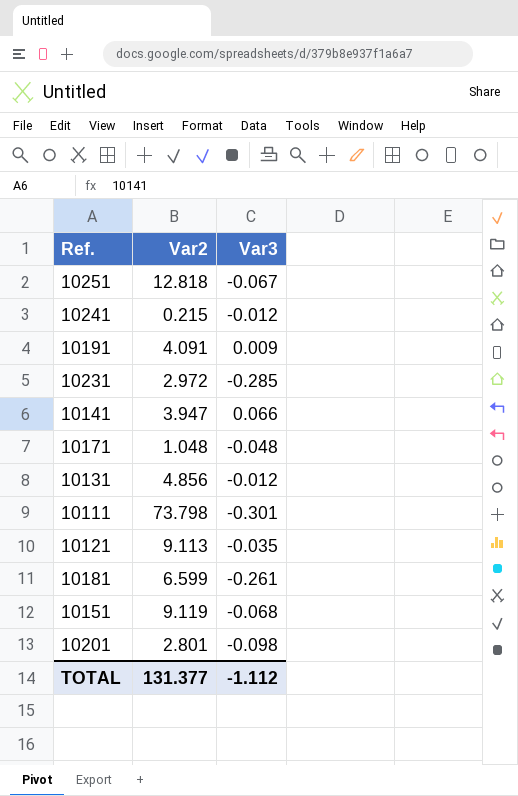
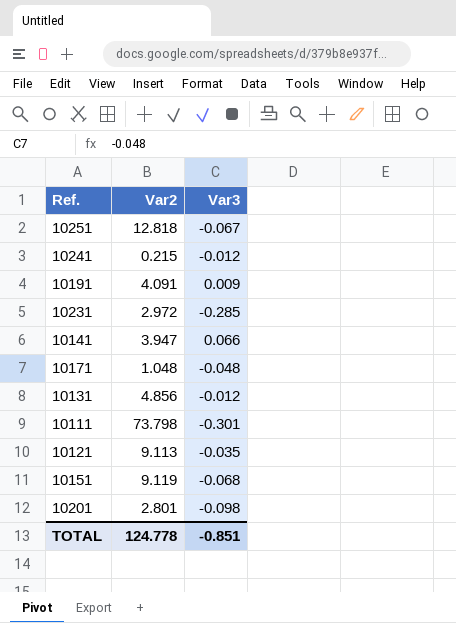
row 10181: 6.599 | -0.261 -> none
TOTAL | Var2: 131.377 -> 124.778
TOTAL | Var3: -1.112 -> -0.851

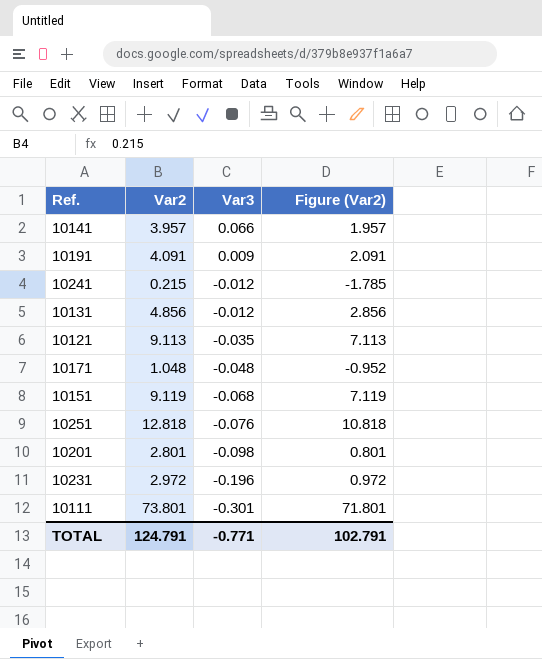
row order: none -> Var3 descending
column Figure (Var2) | formula: none -> [Var2] - 2
10141 | Var2: 3.947 -> 3.957
10251 | Var3: -0.067 -> -0.076
10231 | Var3: -0.285 -> -0.196
10111 | Var2: 73.798 -> 73.801
TOTAL | Var2: 124.778 -> 124.791
TOTAL | Var3: -0.851 -> -0.771

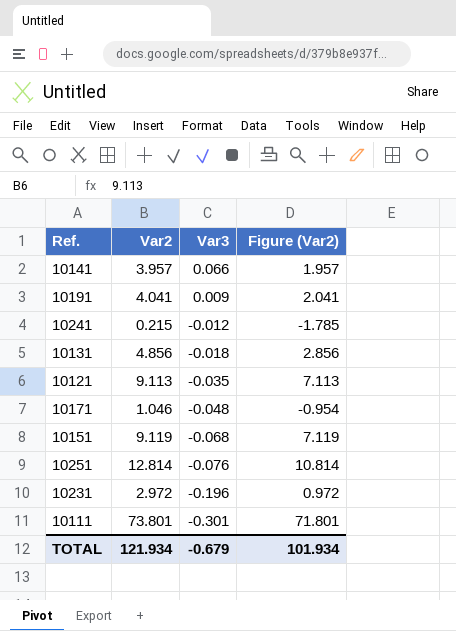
row 10201: 2.801 | -0.098 | 0.801 -> none
10191 | Var2: 4.091 -> 4.041
10191 | Figure (Var2): 2.091 -> 2.041
10131 | Var3: -0.012 -> -0.018
10171 | Var2: 1.048 -> 1.046
10171 | Figure (Var2): -0.952 -> -0.954
10251 | Var2: 12.818 -> 12.814
10251 | Figure (Var2): 10.818 -> 10.814
TOTAL | Var2: 124.791 -> 121.934
TOTAL | Var3: -0.771 -> -0.679
TOTAL | Figure (Var2): 102.791 -> 101.934

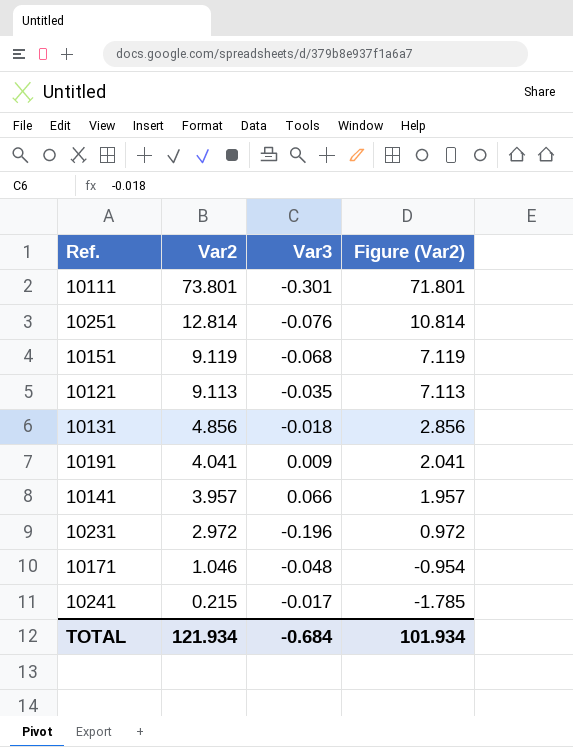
row order: Var3 descending -> Var2 descending
10241 | Var3: -0.012 -> -0.017
TOTAL | Var3: -0.679 -> -0.684

